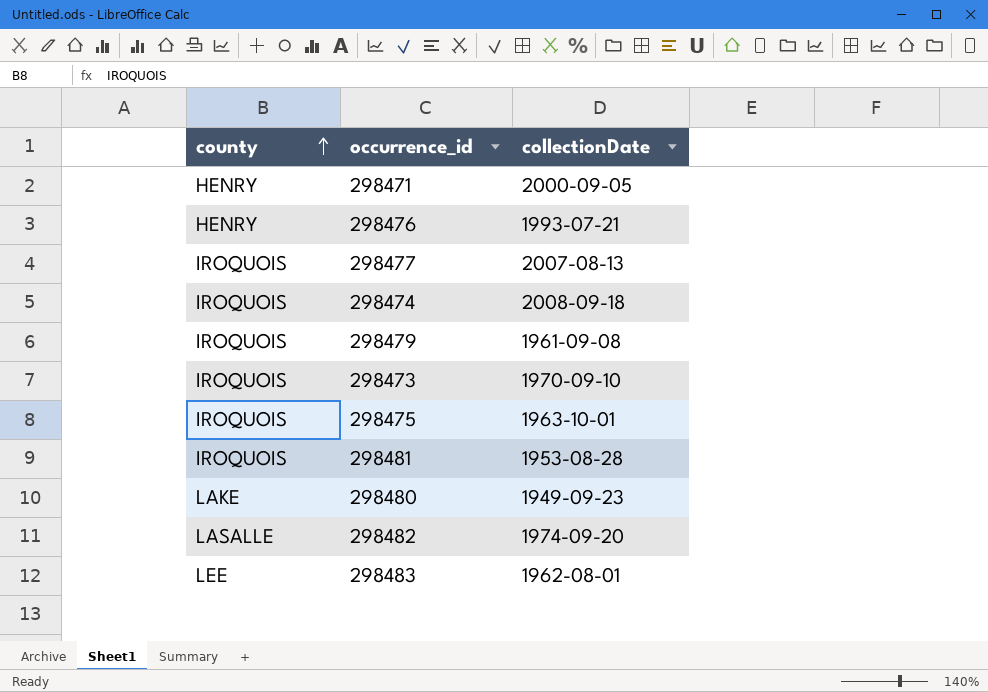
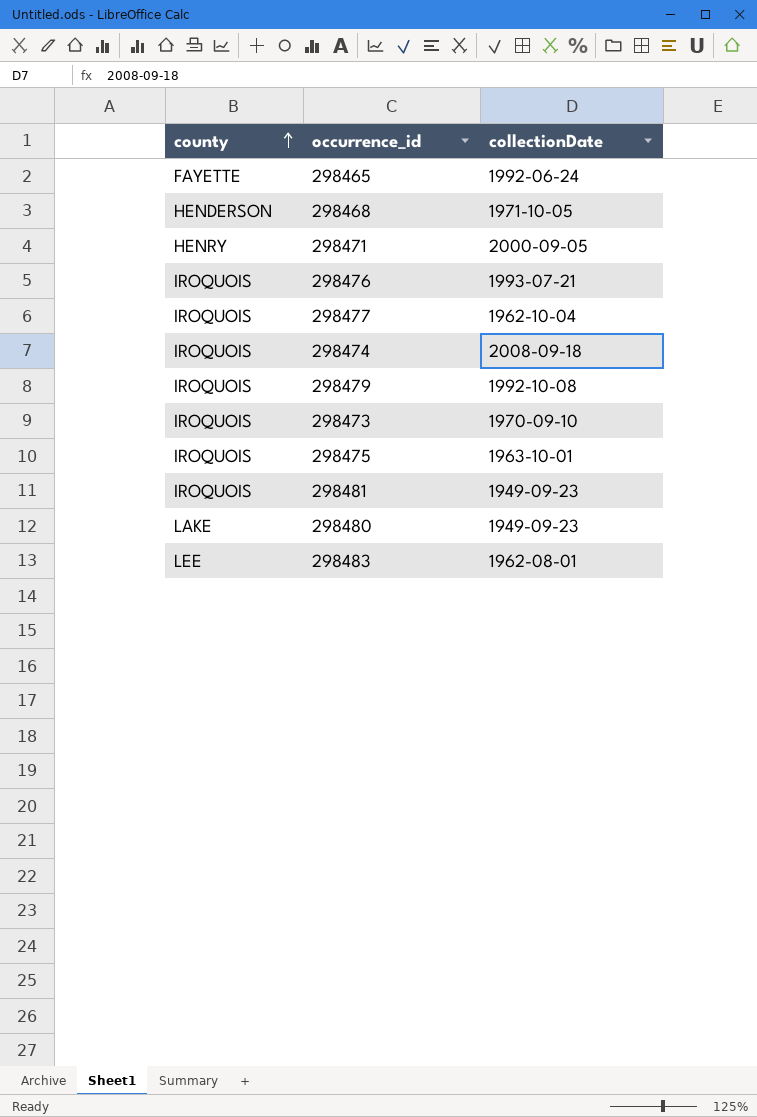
row 298482: LASALLE | 1974-09-20 -> none
row 298465: none -> FAYETTE | 1992-06-24
row 298468: none -> HENDERSON | 1971-10-05
298476 | county: HENRY -> IROQUOIS
298477 | collectionDate: 2007-08-13 -> 1962-10-04
298479 | collectionDate: 1961-09-08 -> 1992-10-08
298481 | collectionDate: 1953-08-28 -> 1949-09-23

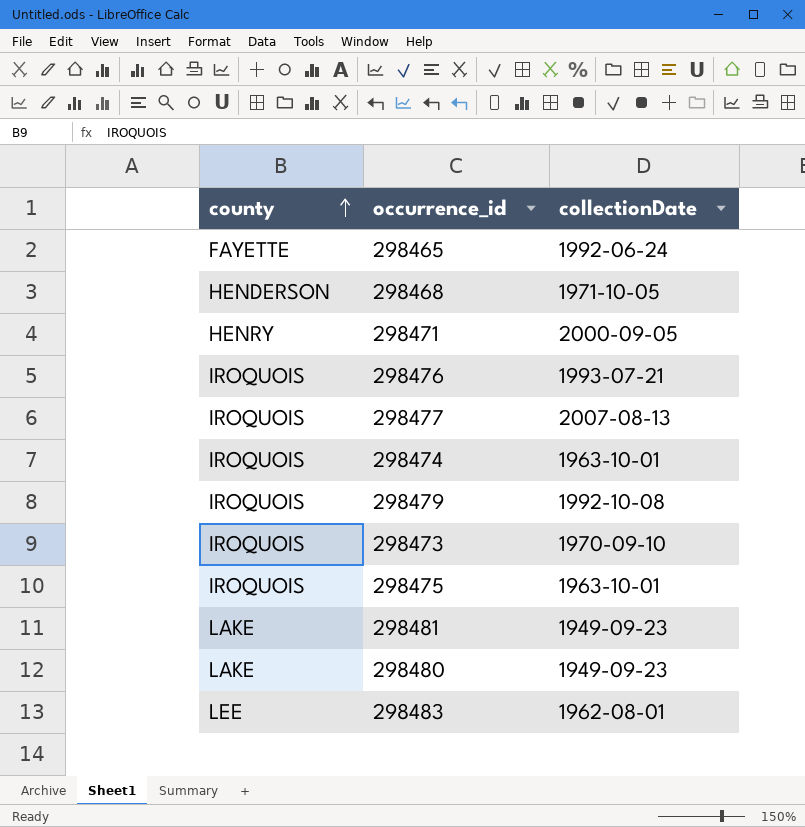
298477 | collectionDate: 1962-10-04 -> 2007-08-13
298474 | collectionDate: 2008-09-18 -> 1963-10-01
298481 | county: IROQUOIS -> LAKE

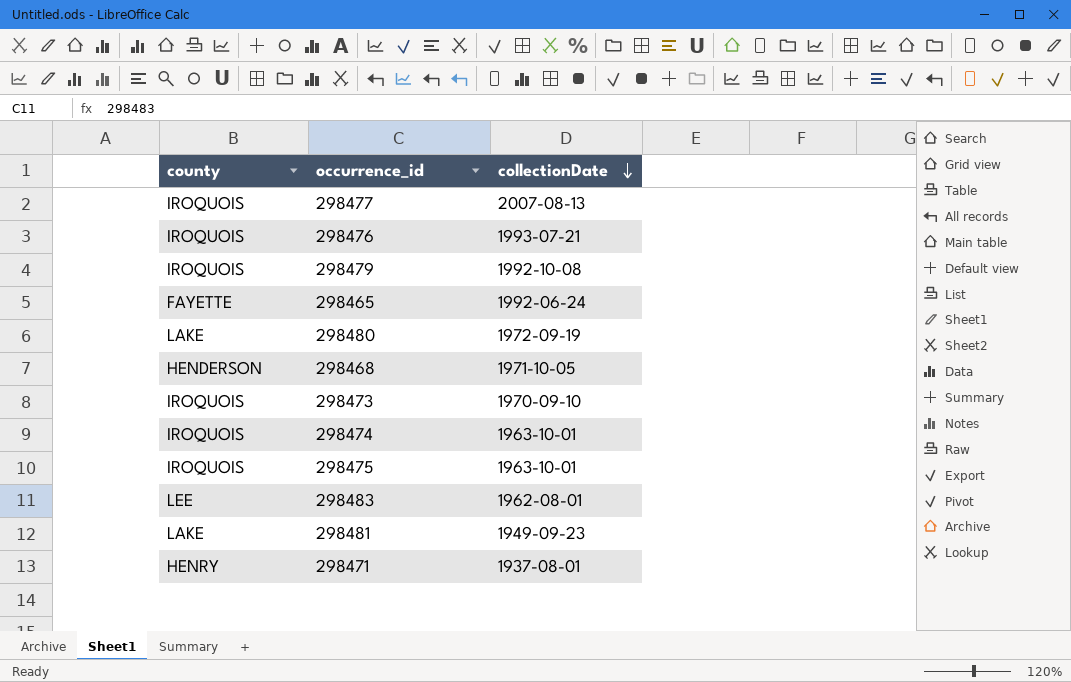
row order: county ascending -> collectionDate descending
298480 | collectionDate: 1949-09-23 -> 1972-09-19
298471 | collectionDate: 2000-09-05 -> 1937-08-01

